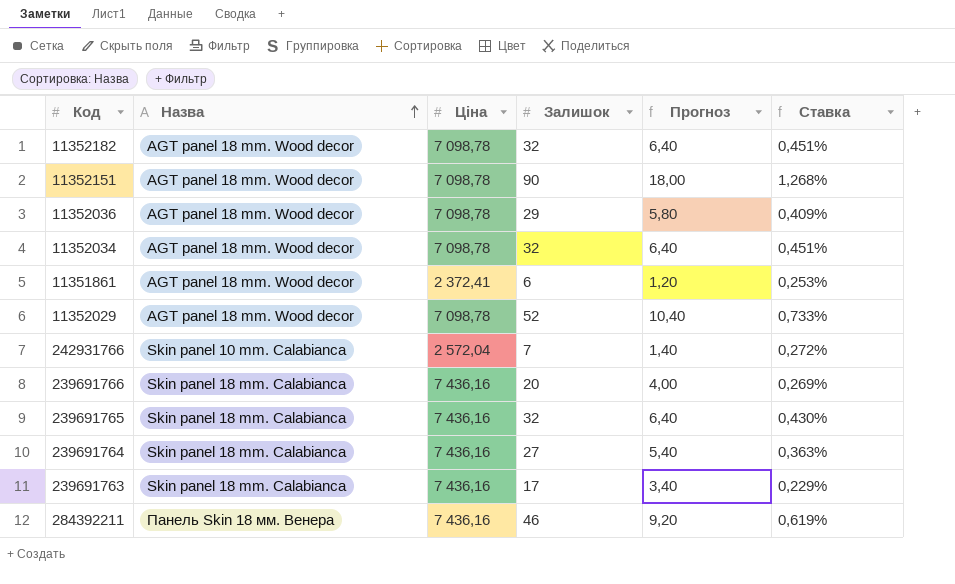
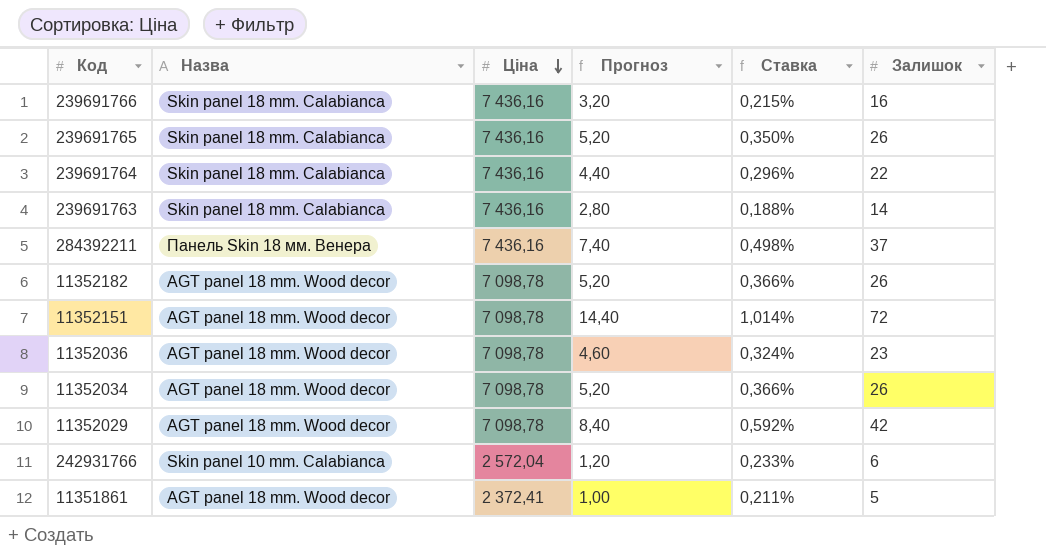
row order: Назва ascending -> Ціна descending
column Залишок | position: 4 -> 6
239691766 | Прогноз: 4,00 -> 3,20
239691766 | Ставка: 0,269% -> 0,215%
239691766 | Залишок: 20 -> 16
239691765 | Прогноз: 6,40 -> 5,20
239691765 | Ставка: 0,430% -> 0,350%
239691765 | Залишок: 32 -> 26
239691764 | Прогноз: 5,40 -> 4,40
239691764 | Ставка: 0,363% -> 0,296%
239691764 | Залишок: 27 -> 22
239691763 | Прогноз: 3,40 -> 2,80
239691763 | Ставка: 0,229% -> 0,188%
239691763 | Залишок: 17 -> 14
284392211 | Прогноз: 9,20 -> 7,40
284392211 | Ставка: 0,619% -> 0,498%
284392211 | Залишок: 46 -> 37
11352182 | Прогноз: 6,40 -> 5,20
11352182 | Ставка: 0,451% -> 0,366%
11352182 | Залишок: 32 -> 26
11352151 | Прогноз: 18,00 -> 14,40
11352151 | Ставка: 1,268% -> 1,014%
11352151 | Залишок: 90 -> 72
11352036 | Прогноз: 5,80 -> 4,60
11352036 | Ставка: 0,409% -> 0,324%
11352036 | Залишок: 29 -> 23
11352034 | Прогноз: 6,40 -> 5,20
11352034 | Ставка: 0,451% -> 0,366%
11352034 | Залишок: 32 -> 26
11352029 | Прогноз: 10,40 -> 8,40
11352029 | Ставка: 0,733% -> 0,592%
11352029 | Залишок: 52 -> 42
242931766 | Прогноз: 1,40 -> 1,20
242931766 | Ставка: 0,272% -> 0,233%
242931766 | Залишок: 7 -> 6
11351861 | Прогноз: 1,20 -> 1,00
11351861 | Ставка: 0,253% -> 0,211%
11351861 | Залишок: 6 -> 5

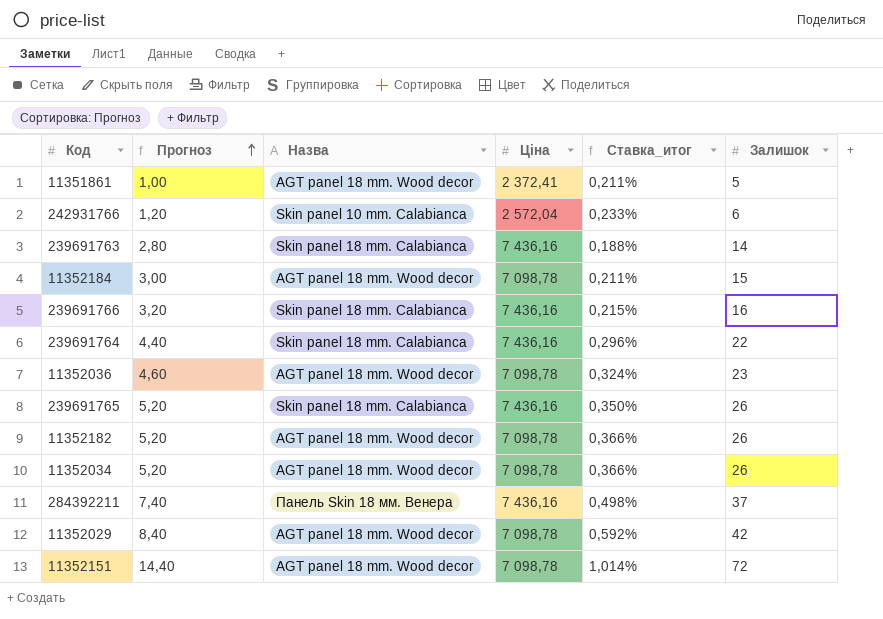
row order: Ціна descending -> Прогноз ascending
column Прогноз | position: 4 -> 2
column name: Ставка -> Ставка_итог
row 11352184: none -> 3,00 | AGT panel 18 mm. Wood decor | 7 098,78 | 0,211% | 15

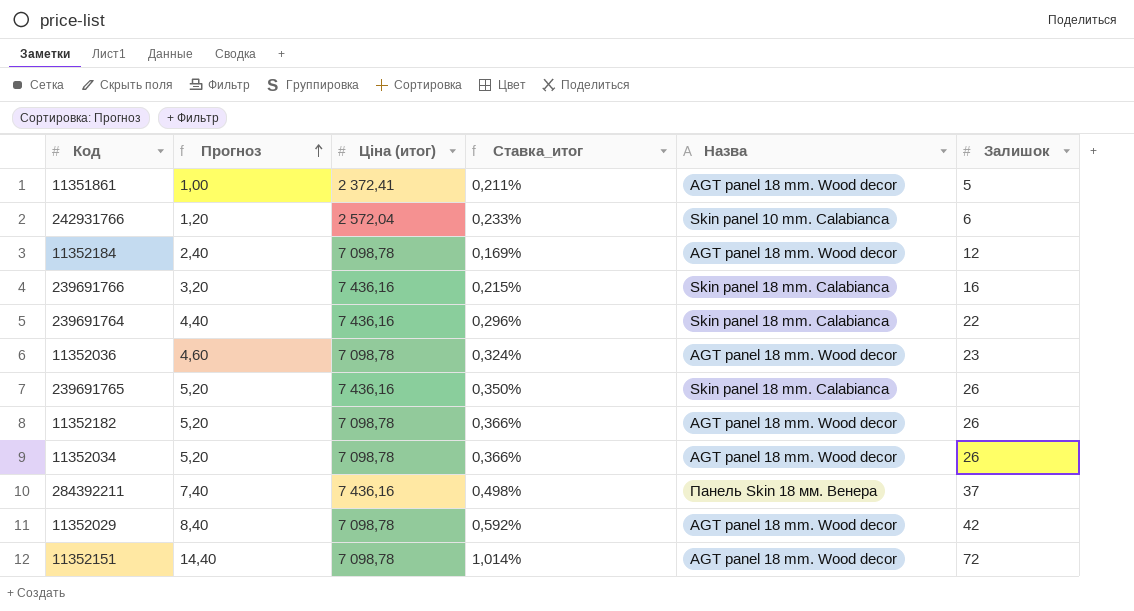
column name: Ціна -> Ціна (итог)
column Назва | position: 3 -> 5
row 239691763: 2,80 | Skin panel 18 mm. Calabianca | 7 436,16 | 0,188% | 14 -> none
11352184 | Прогноз: 3,00 -> 2,40
11352184 | Ставка_итог: 0,211% -> 0,169%
11352184 | Залишок: 15 -> 12

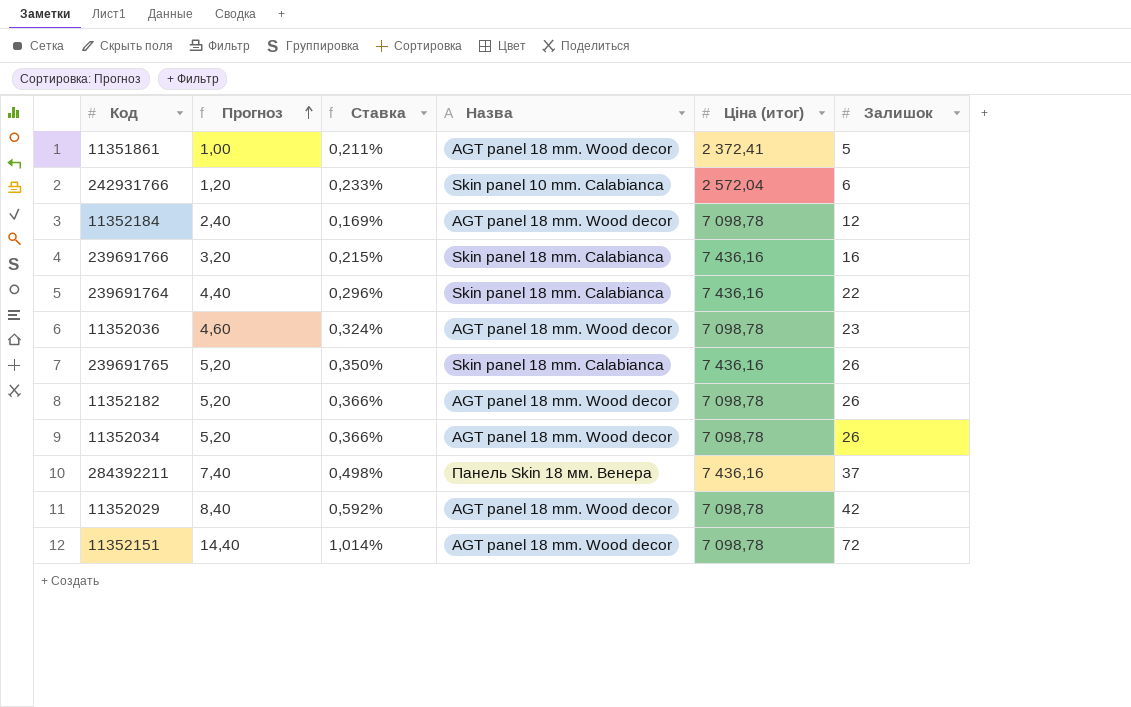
column name: Ставка_итог -> Ставка
column Ціна (итог) | position: 3 -> 5

